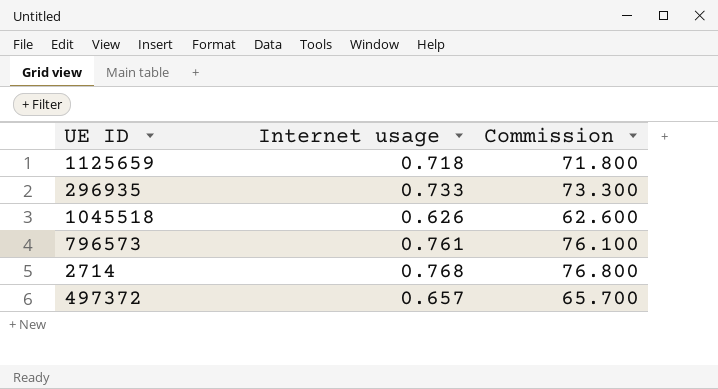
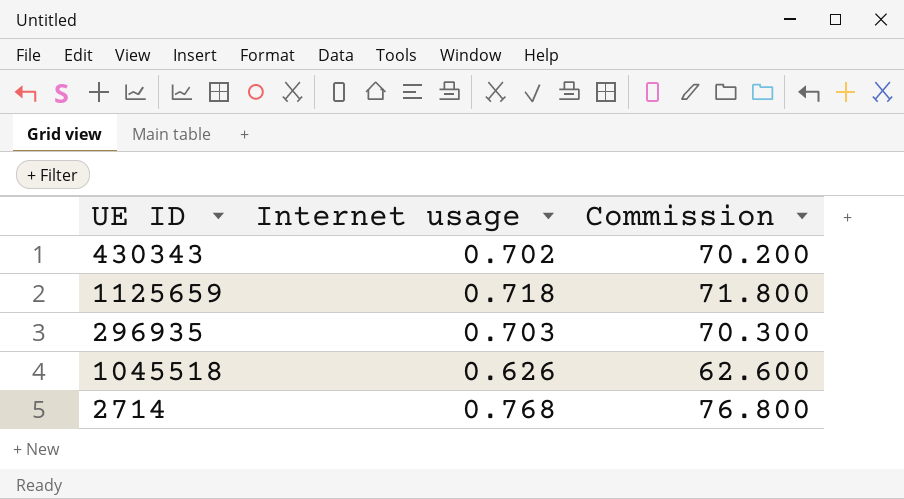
row 796573: 0.761 | 76.100 -> none
row 497372: 0.657 | 65.700 -> none
row 430343: none -> 0.702 | 70.200
296935 | Internet usage: 0.733 -> 0.703
296935 | Commission: 73.300 -> 70.300

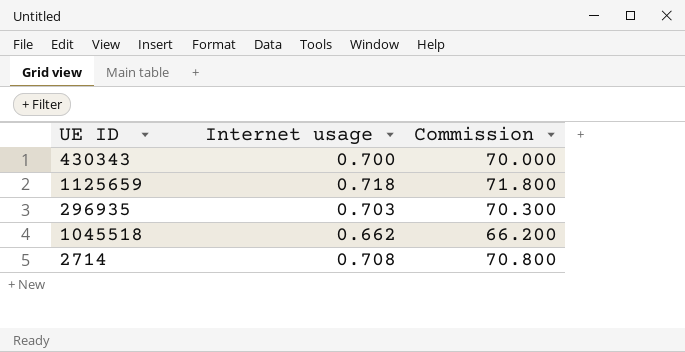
430343 | Internet usage: 0.702 -> 0.700
430343 | Commission: 70.200 -> 70.000
1045518 | Internet usage: 0.626 -> 0.662
1045518 | Commission: 62.600 -> 66.200
2714 | Internet usage: 0.768 -> 0.708
2714 | Commission: 76.800 -> 70.800

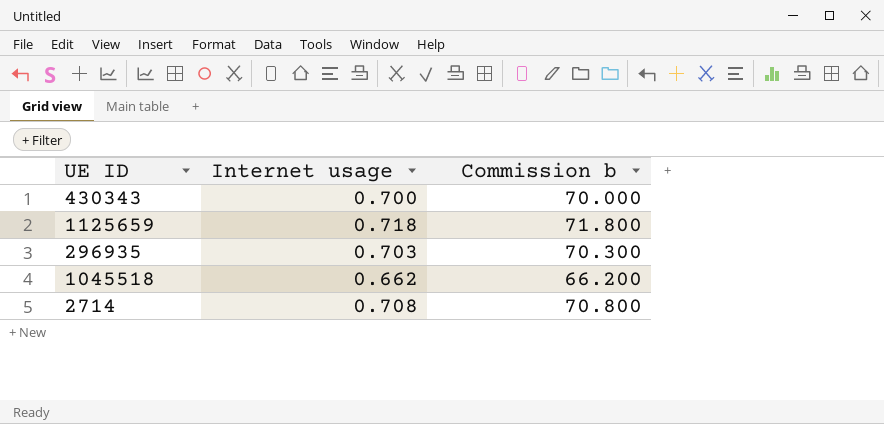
column name: Commission -> Commission b

